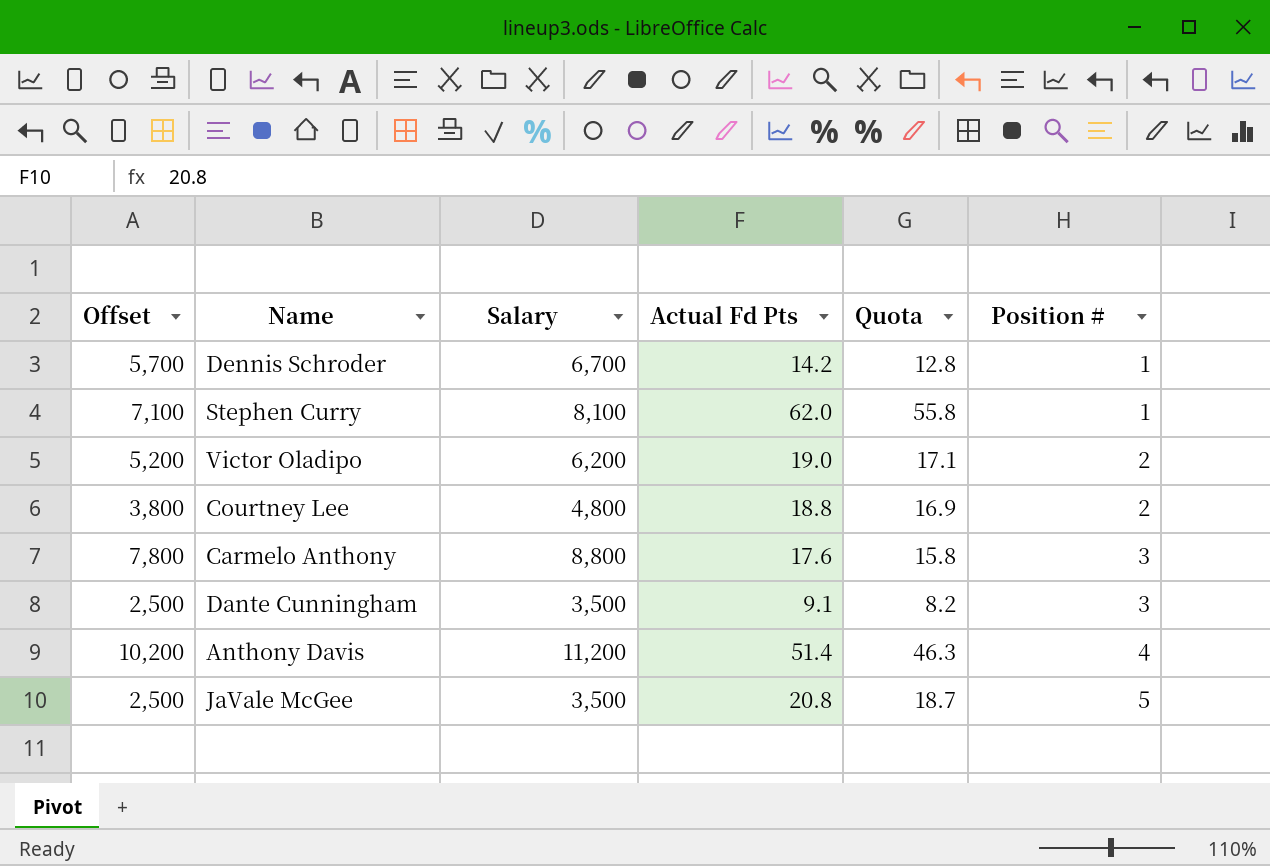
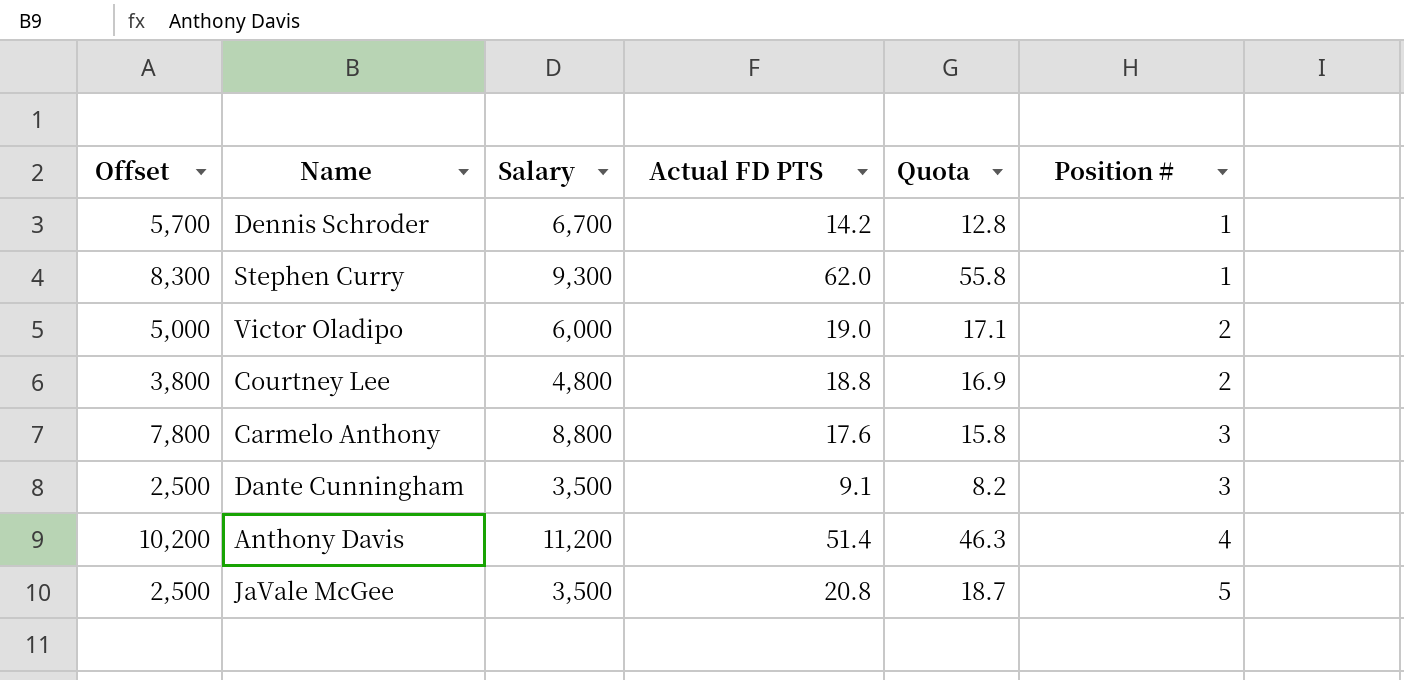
column name: Actual Fd Pts -> Actual FD PTS
Stephen Curry | Offset: 7,100 -> 8,300
Stephen Curry | Salary: 8,100 -> 9,300
Victor Oladipo | Offset: 5,200 -> 5,000
Victor Oladipo | Salary: 6,200 -> 6,000

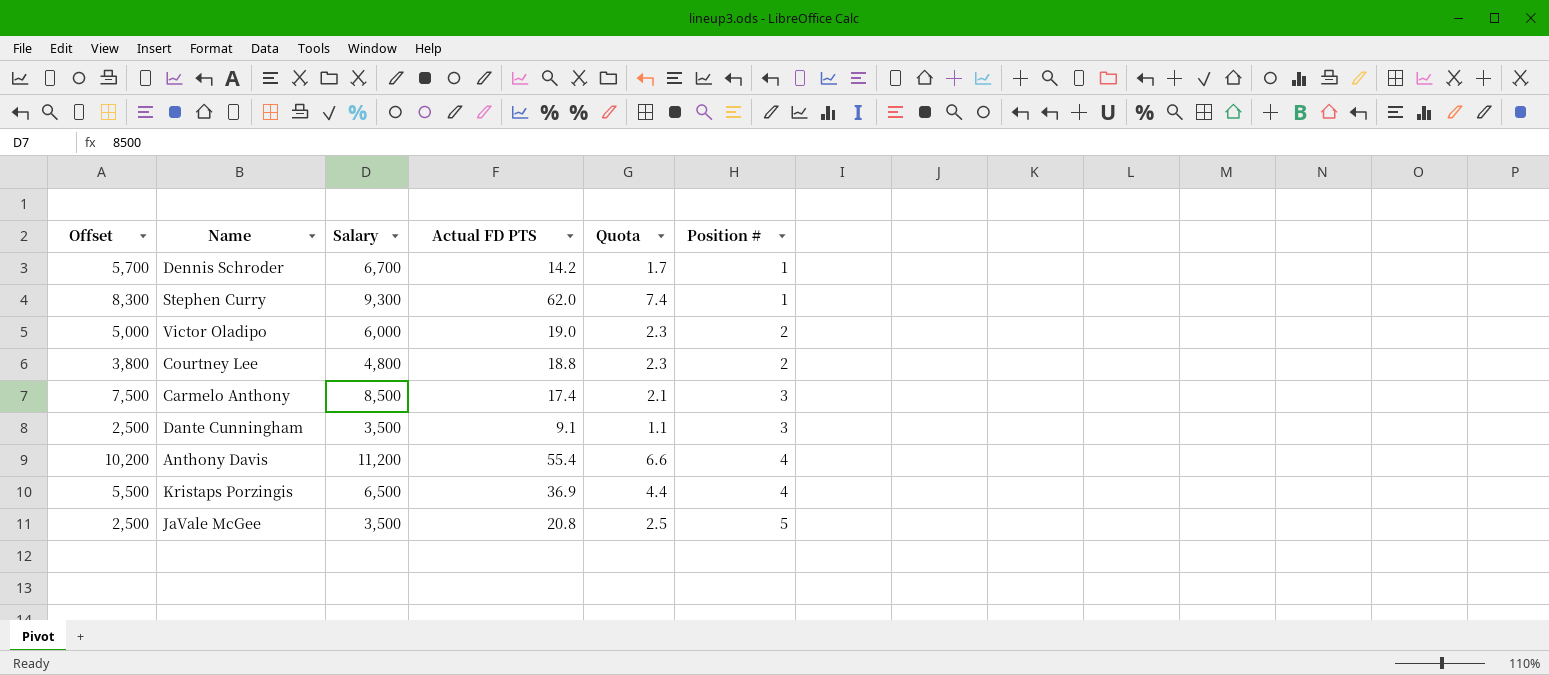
column Quota | formula: [Actual FD PTS] * 0.9 -> [Actual FD PTS] * 0.12
Carmelo Anthony | Offset: 7,800 -> 7,500
Carmelo Anthony | Salary: 8,800 -> 8,500
Carmelo Anthony | Actual FD PTS: 17.6 -> 17.4
Anthony Davis | Actual FD PTS: 51.4 -> 55.4
row Kristaps Porzingis: none -> 5,500 | 6,500 | 36.9 | 4.4 | 4

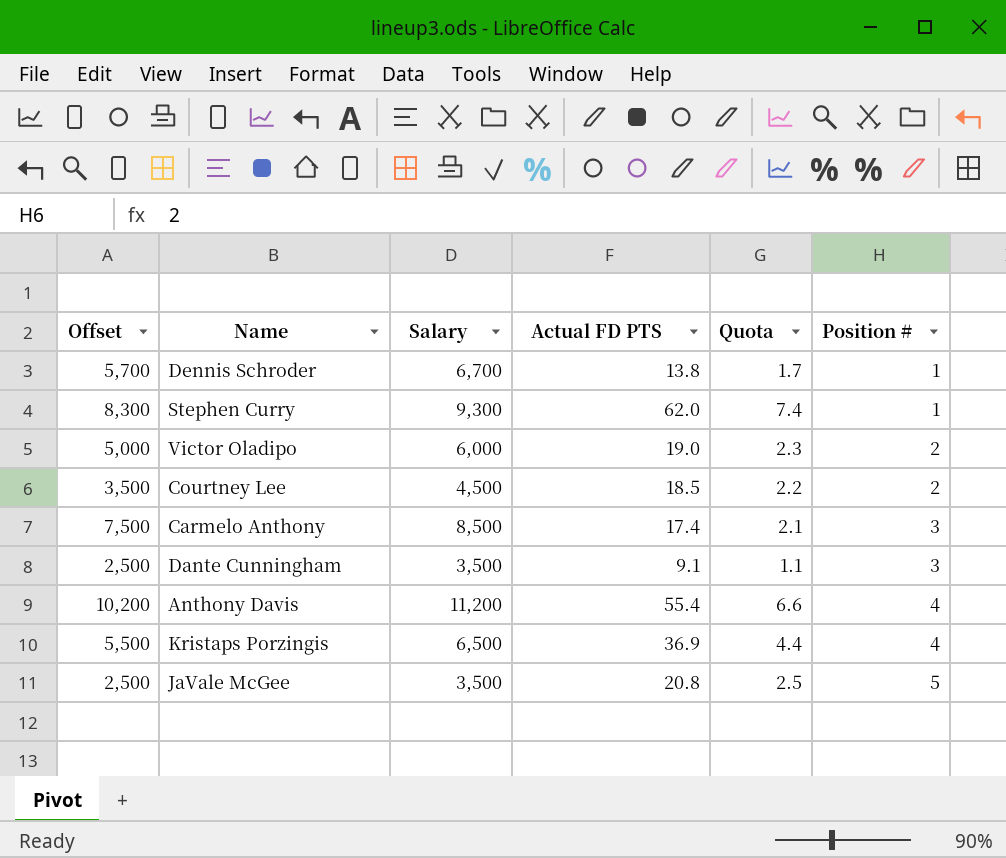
Dennis Schroder | Actual FD PTS: 14.2 -> 13.8
Courtney Lee | Offset: 3,800 -> 3,500
Courtney Lee | Salary: 4,800 -> 4,500
Courtney Lee | Actual FD PTS: 18.8 -> 18.5
Courtney Lee | Quota: 2.3 -> 2.2

